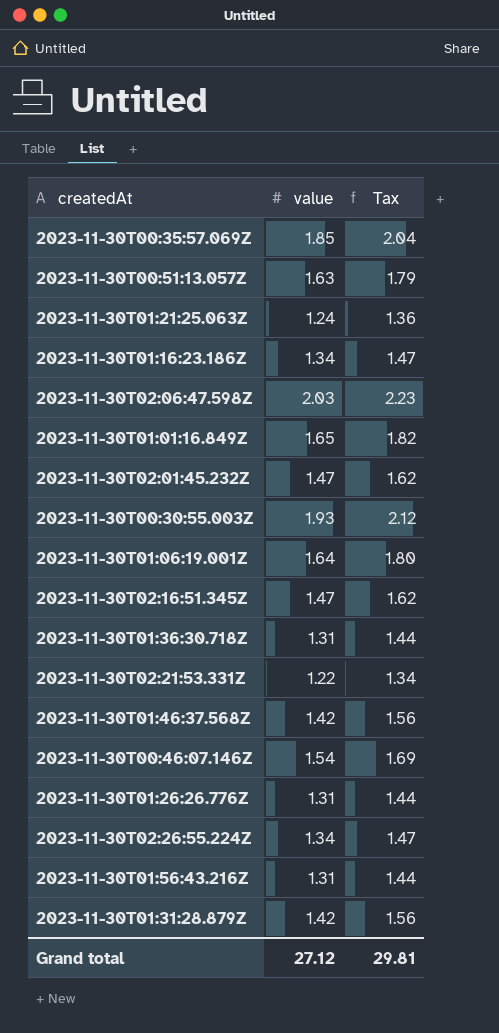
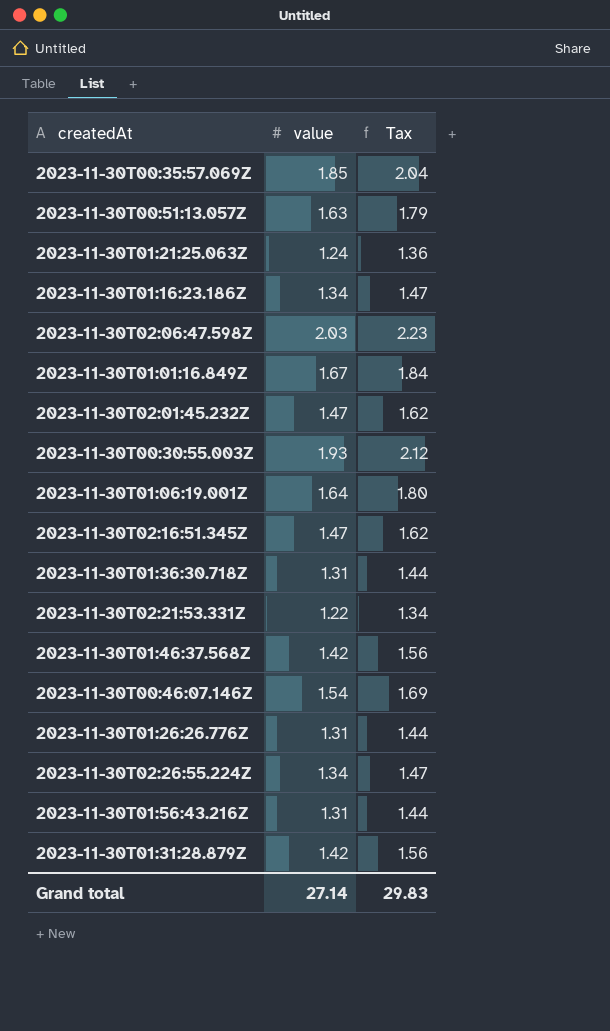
2023-11-30T01:01:16.849Z | value: 1.65 -> 1.67
2023-11-30T01:01:16.849Z | Tax: 1.82 -> 1.84
Grand total | value: 27.12 -> 27.14
Grand total | Tax: 29.81 -> 29.83

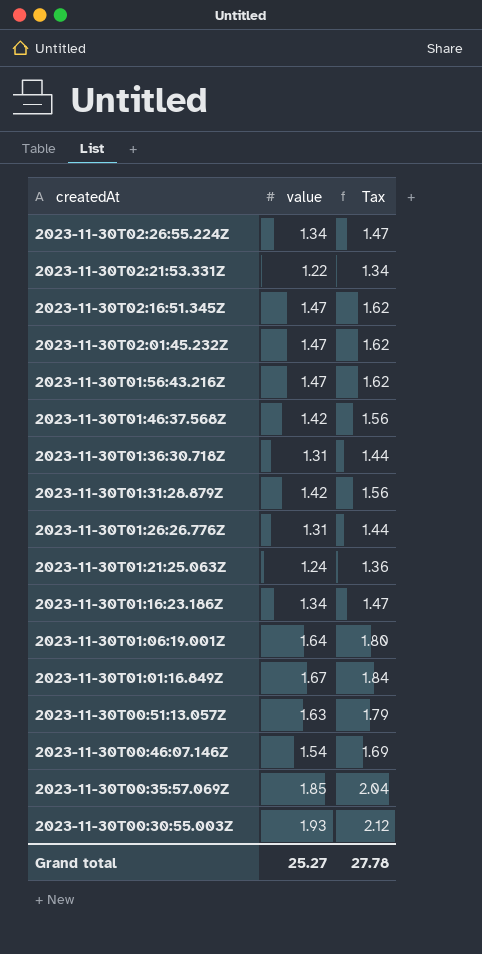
row order: none -> createdAt descending
row 2023-11-30T02:06:47.598Z: 2.03 | 2.23 -> none
2023-11-30T01:56:43.216Z | value: 1.31 -> 1.47
2023-11-30T01:56:43.216Z | Tax: 1.44 -> 1.62
Grand total | value: 27.14 -> 25.27
Grand total | Tax: 29.83 -> 27.78

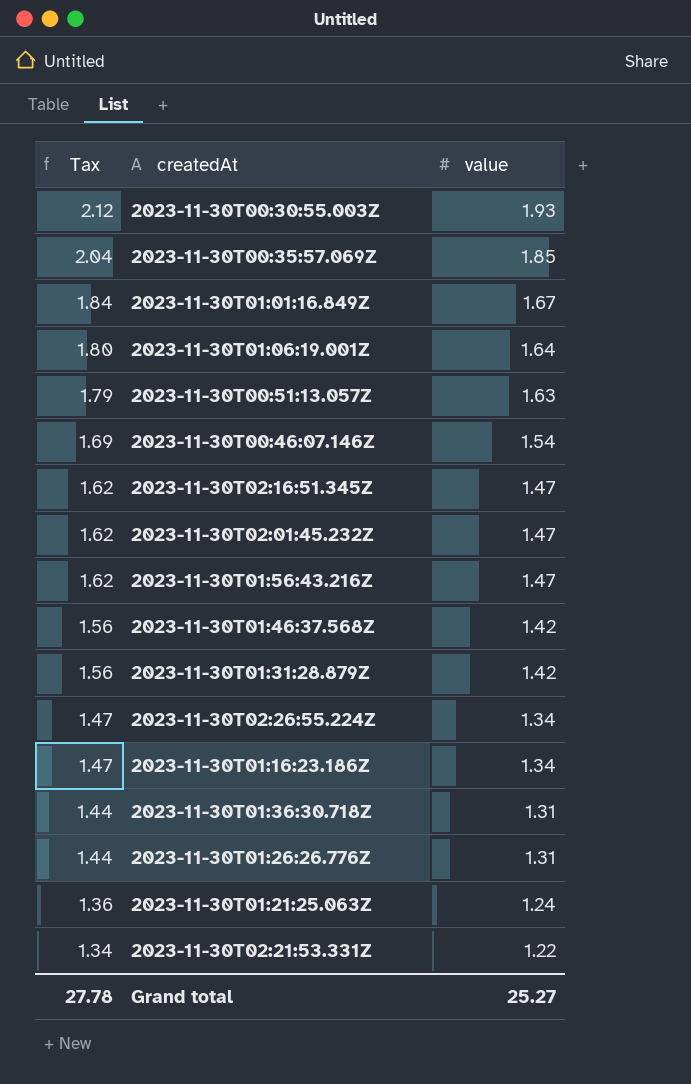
row order: createdAt descending -> Tax descending
column Tax | position: 3 -> 1

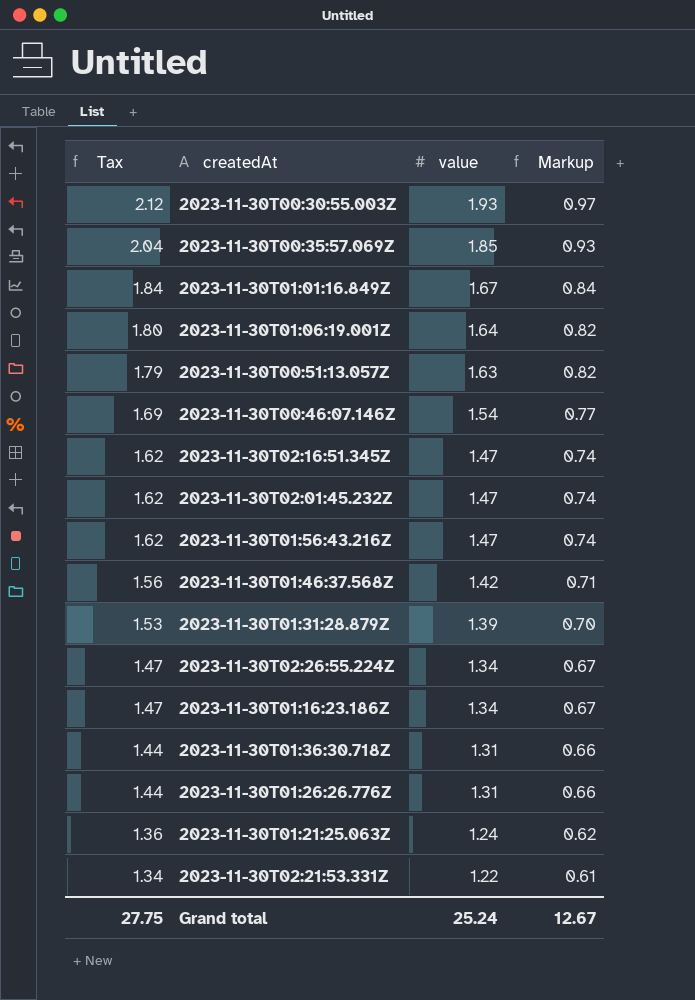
column Markup | formula: none -> [value] * 0.5
2023-11-30T01:31:28.879Z | Tax: 1.56 -> 1.53
2023-11-30T01:31:28.879Z | value: 1.42 -> 1.39
Grand total | Tax: 27.78 -> 27.75
Grand total | value: 25.27 -> 25.24

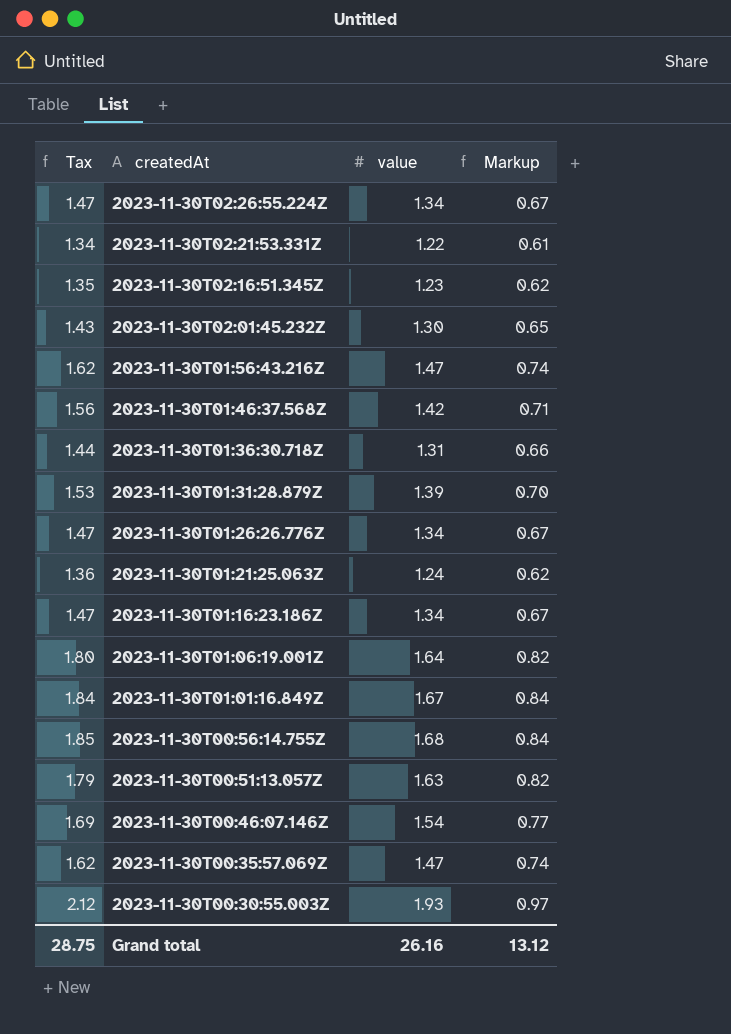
row order: Tax descending -> createdAt descending
2023-11-30T02:16:51.345Z | Tax: 1.62 -> 1.35
2023-11-30T02:16:51.345Z | value: 1.47 -> 1.23
2023-11-30T02:16:51.345Z | Markup: 0.74 -> 0.62
2023-11-30T02:01:45.232Z | Tax: 1.62 -> 1.43
2023-11-30T02:01:45.232Z | value: 1.47 -> 1.30
2023-11-30T02:01:45.232Z | Markup: 0.74 -> 0.65
2023-11-30T01:26:26.776Z | Tax: 1.44 -> 1.47
2023-11-30T01:26:26.776Z | value: 1.31 -> 1.34
2023-11-30T01:26:26.776Z | Markup: 0.66 -> 0.67
row 2023-11-30T00:56:14.755Z: none -> 1.85 | 1.68 | 0.84
2023-11-30T00:35:57.069Z | Tax: 2.04 -> 1.62
2023-11-30T00:35:57.069Z | value: 1.85 -> 1.47
2023-11-30T00:35:57.069Z | Markup: 0.93 -> 0.74
Grand total | Tax: 27.75 -> 28.75
Grand total | value: 25.24 -> 26.16
Grand total | Markup: 12.67 -> 13.12

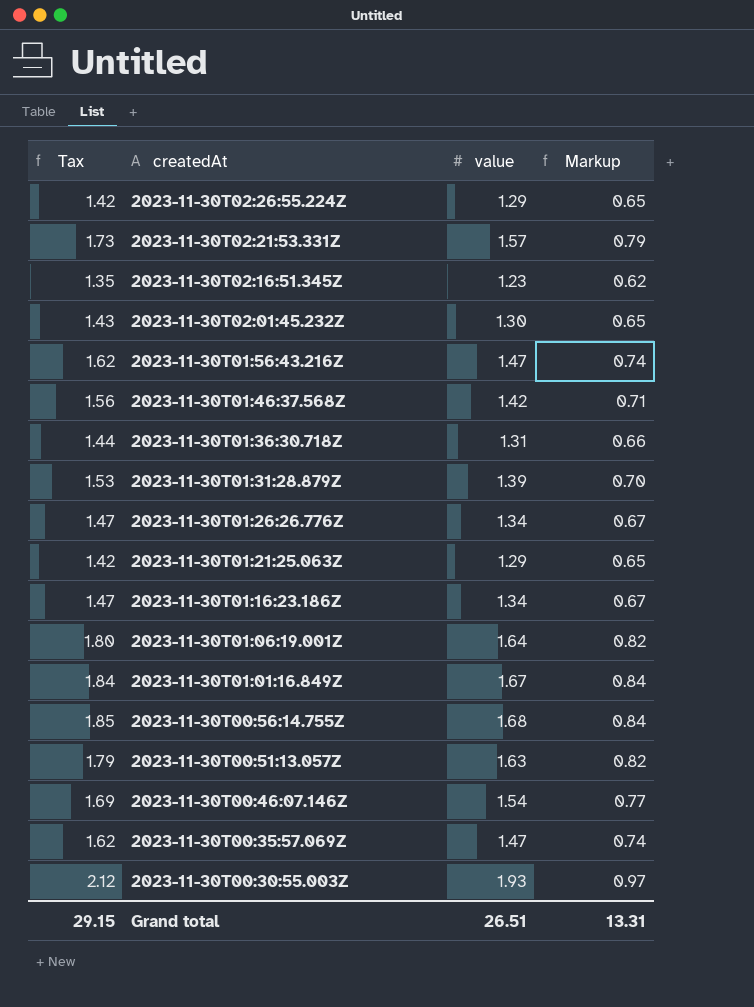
2023-11-30T02:26:55.224Z | Tax: 1.47 -> 1.42
2023-11-30T02:26:55.224Z | value: 1.34 -> 1.29
2023-11-30T02:26:55.224Z | Markup: 0.67 -> 0.65
2023-11-30T02:21:53.331Z | Tax: 1.34 -> 1.73
2023-11-30T02:21:53.331Z | value: 1.22 -> 1.57
2023-11-30T02:21:53.331Z | Markup: 0.61 -> 0.79
2023-11-30T01:21:25.063Z | Tax: 1.36 -> 1.42
2023-11-30T01:21:25.063Z | value: 1.24 -> 1.29
2023-11-30T01:21:25.063Z | Markup: 0.62 -> 0.65
Grand total | Tax: 28.75 -> 29.15
Grand total | value: 26.16 -> 26.51
Grand total | Markup: 13.12 -> 13.31

